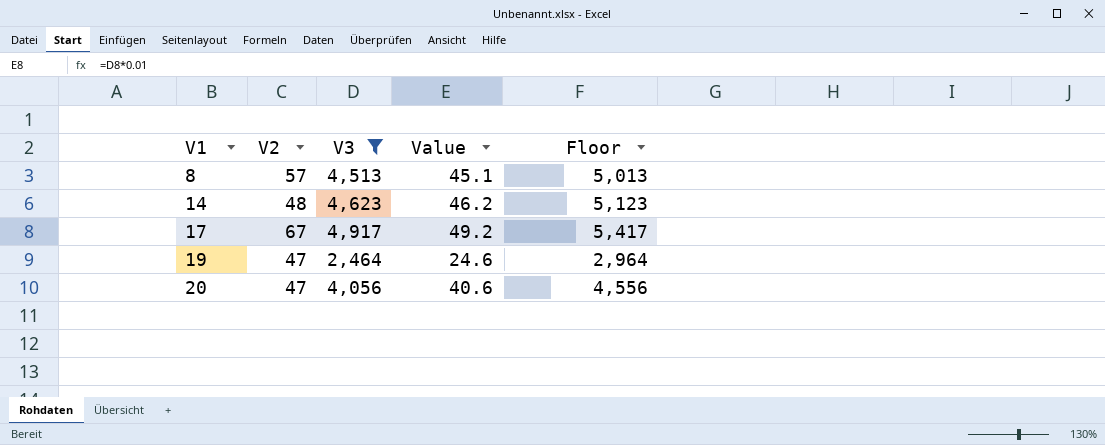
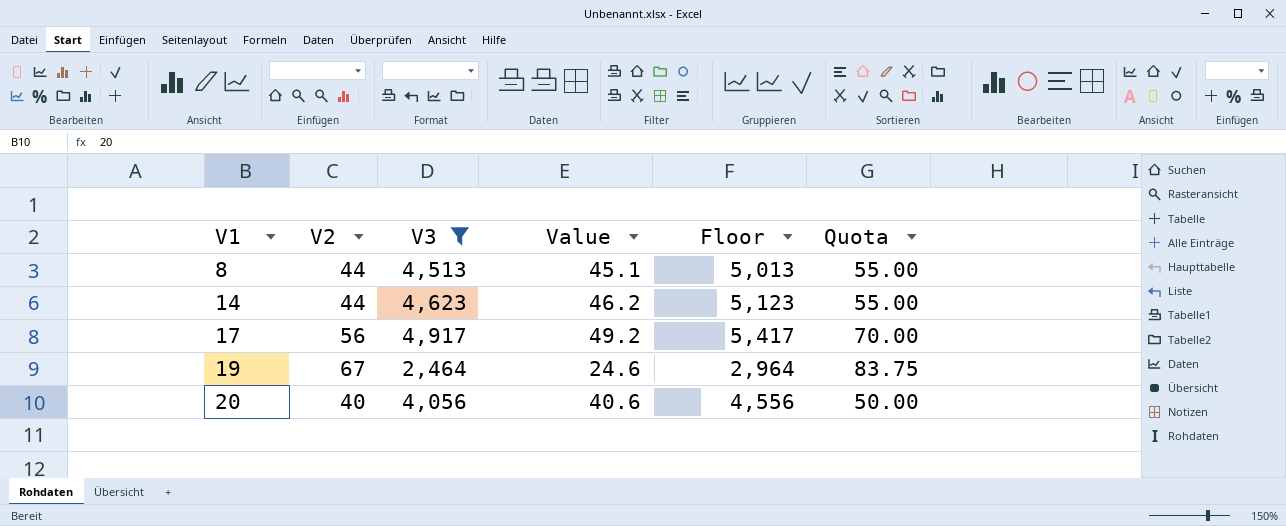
column Quota | formula: none -> [V2] * 1.25
8 | V2: 57 -> 44
14 | V2: 48 -> 44
17 | V2: 67 -> 56
19 | V2: 47 -> 67
20 | V2: 47 -> 40

